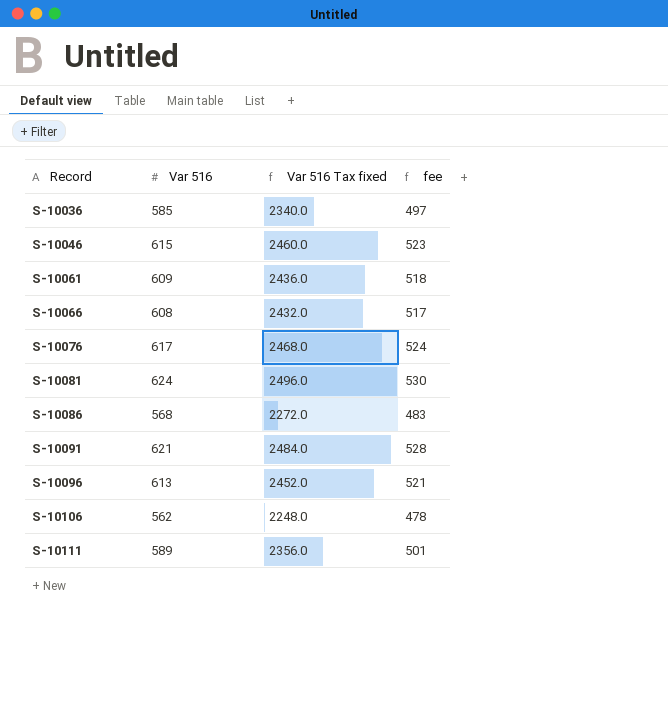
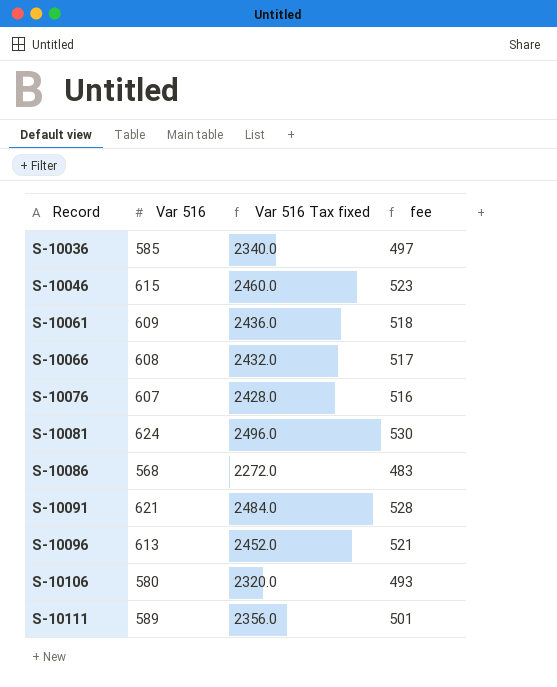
S-10076 | Var 516: 617 -> 607
S-10076 | Var 516 Tax fixed: 2468.0 -> 2428.0
S-10076 | fee: 524 -> 516
S-10106 | Var 516: 562 -> 580
S-10106 | Var 516 Tax fixed: 2248.0 -> 2320.0
S-10106 | fee: 478 -> 493

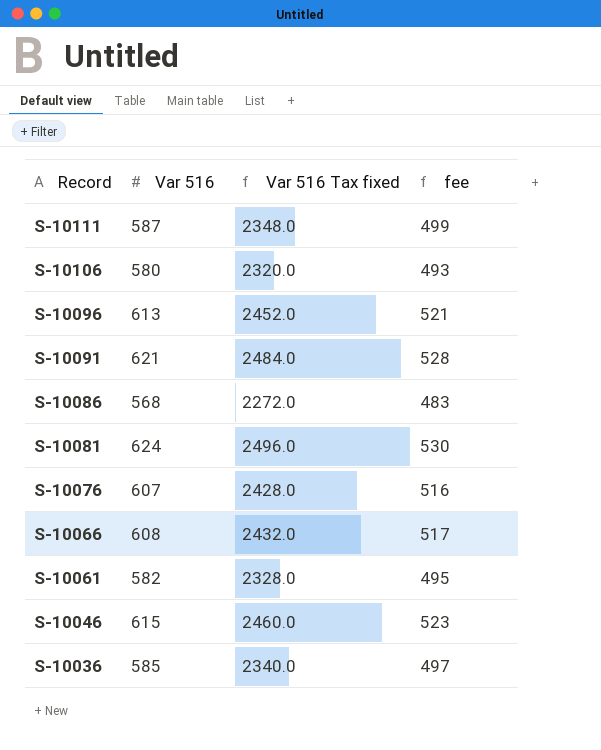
row order: Record ascending -> Record descending
S-10111 | Var 516: 589 -> 587
S-10111 | Var 516 Tax fixed: 2356.0 -> 2348.0
S-10111 | fee: 501 -> 499
S-10061 | Var 516: 609 -> 582
S-10061 | Var 516 Tax fixed: 2436.0 -> 2328.0
S-10061 | fee: 518 -> 495

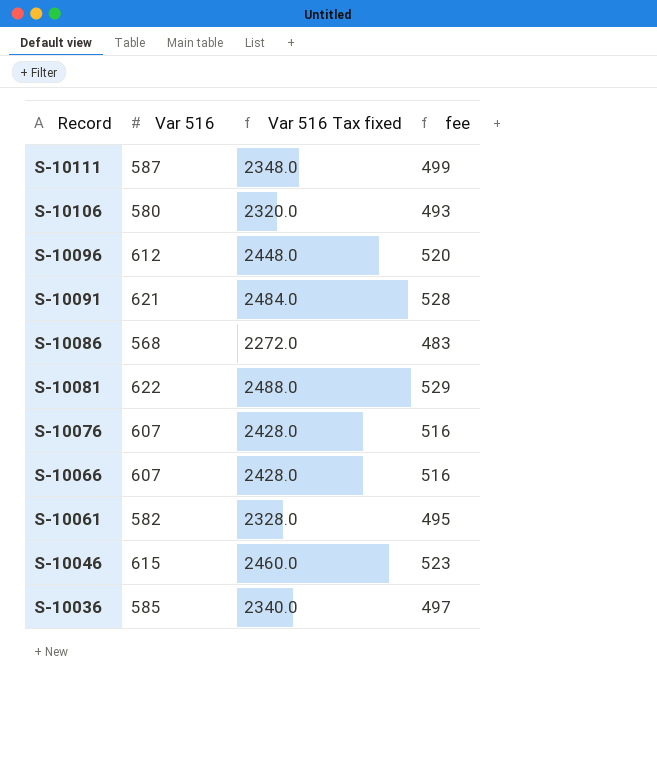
S-10096 | Var 516: 613 -> 612
S-10096 | Var 516 Tax fixed: 2452.0 -> 2448.0
S-10096 | fee: 521 -> 520
S-10081 | Var 516: 624 -> 622
S-10081 | Var 516 Tax fixed: 2496.0 -> 2488.0
S-10081 | fee: 530 -> 529
S-10066 | Var 516: 608 -> 607
S-10066 | Var 516 Tax fixed: 2432.0 -> 2428.0
S-10066 | fee: 517 -> 516

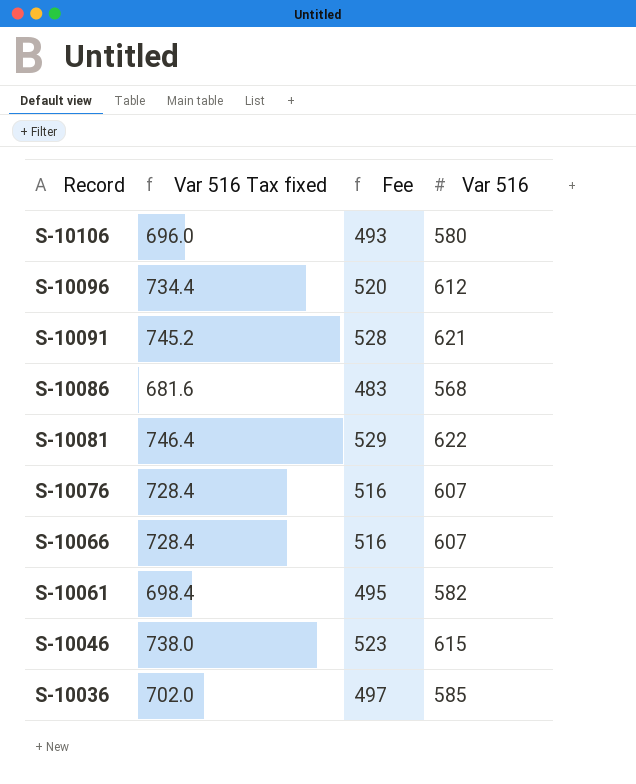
column Var 516 Tax fixed | formula: [Var 516] * 4 -> [Var 516] * 1.2
column name: fee -> Fee
column Var 516 | position: 2 -> 4
row S-10111: 587 | 2348.0 | 499 -> none

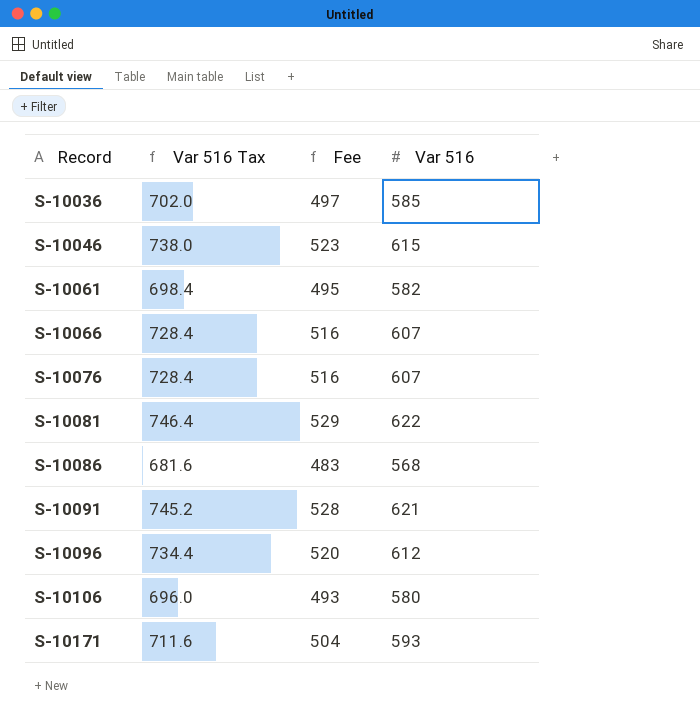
row order: Record descending -> Record ascending
column name: Var 516 Tax fixed -> Var 516 Tax
row S-10171: none -> 711.6 | 504 | 593

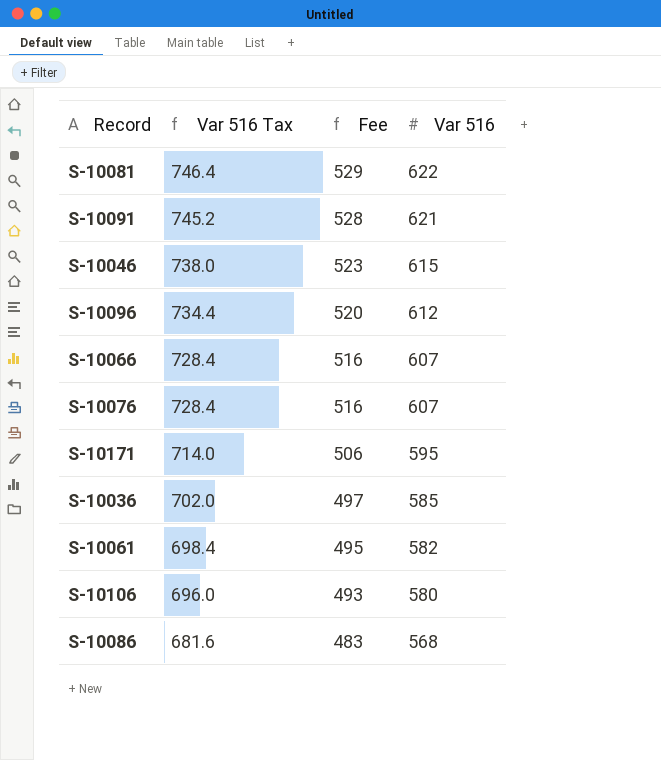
row order: Record ascending -> Var 516 Tax descending
S-10171 | Var 516 Tax: 711.6 -> 714.0
S-10171 | Fee: 504 -> 506
S-10171 | Var 516: 593 -> 595

